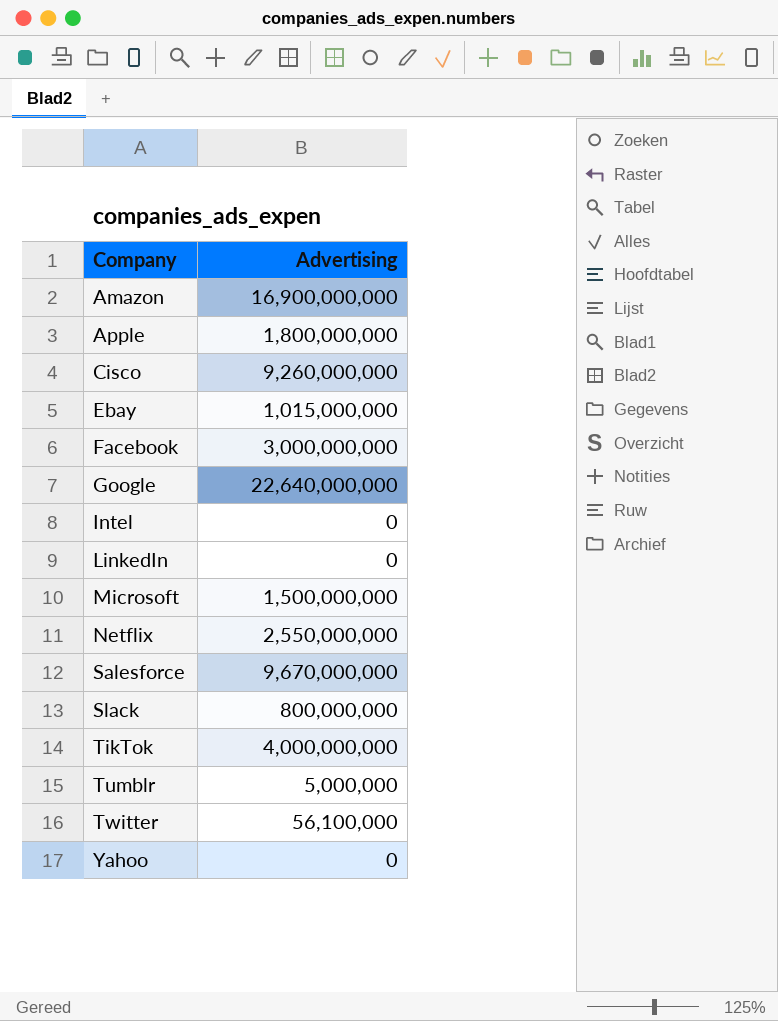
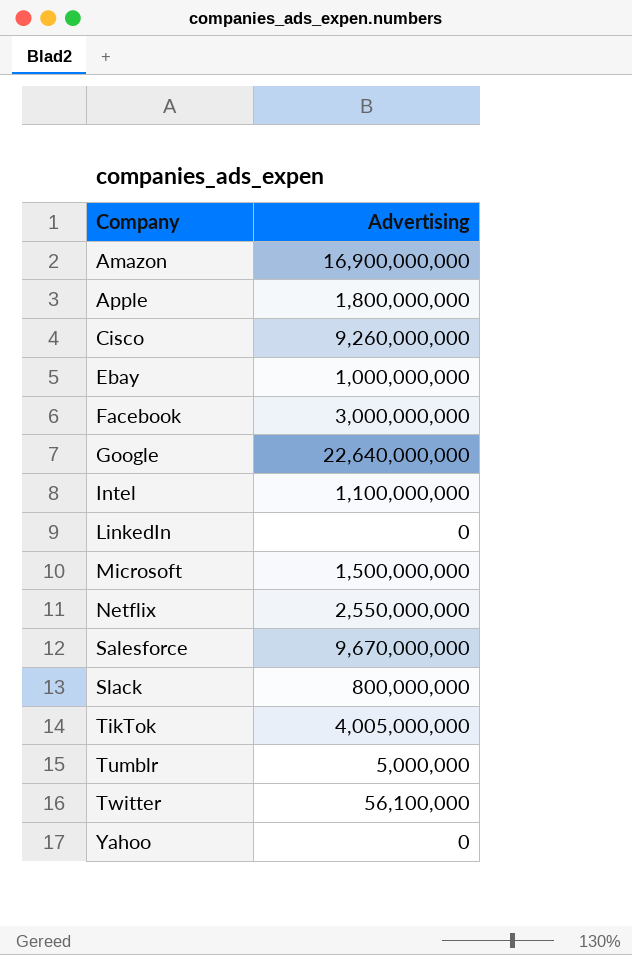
Ebay | Advertising: 1,015,000,000 -> 1,000,000,000
Intel | Advertising: 0 -> 1,100,000,000
TikTok | Advertising: 4,000,000,000 -> 4,005,000,000

